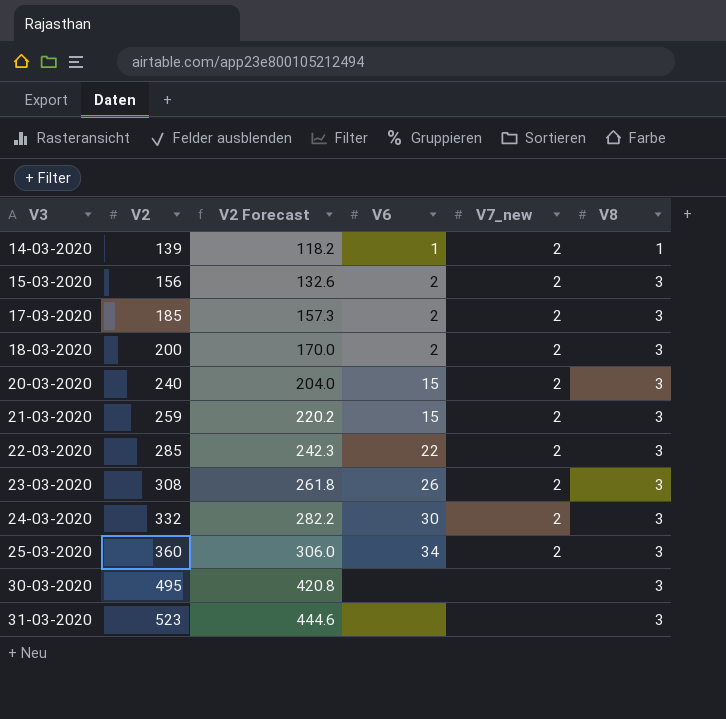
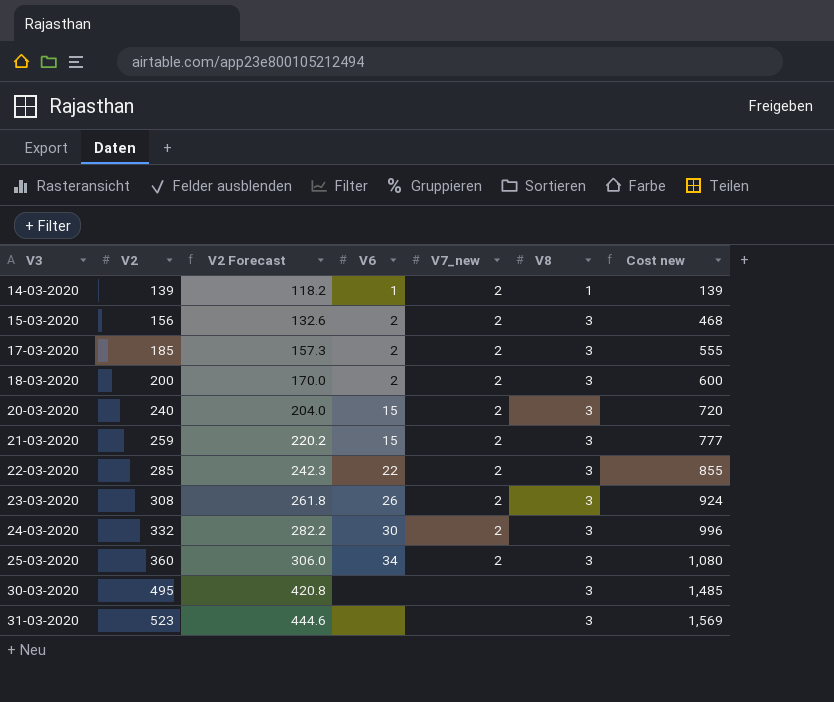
column Cost new | formula: none -> [V2] * [V8]

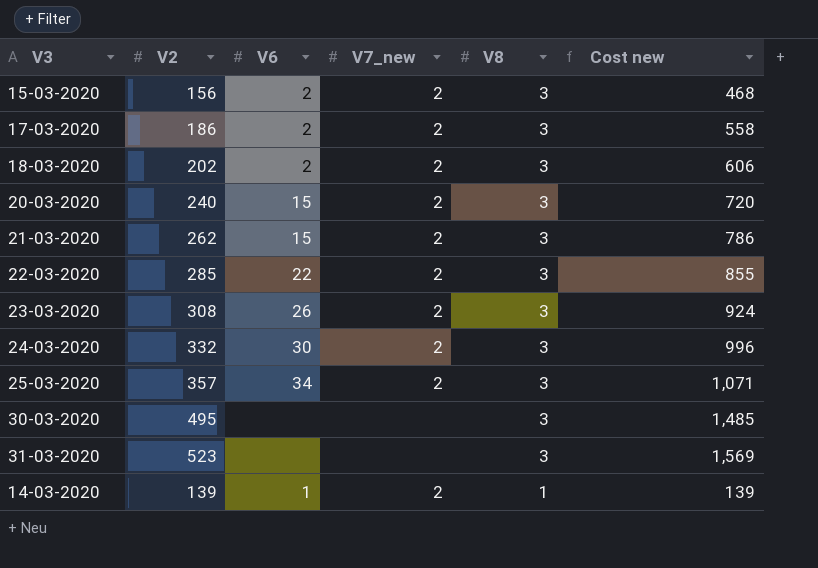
row order: V3 ascending -> V8 descending
column V2 Forecast | formula: [V2] * 0.85 -> none
17-03-2020 | V2: 185 -> 186
17-03-2020 | Cost new: 555 -> 558
18-03-2020 | V2: 200 -> 202
18-03-2020 | Cost new: 600 -> 606
21-03-2020 | V2: 259 -> 262
21-03-2020 | Cost new: 777 -> 786
25-03-2020 | V2: 360 -> 357
25-03-2020 | Cost new: 1,080 -> 1,071

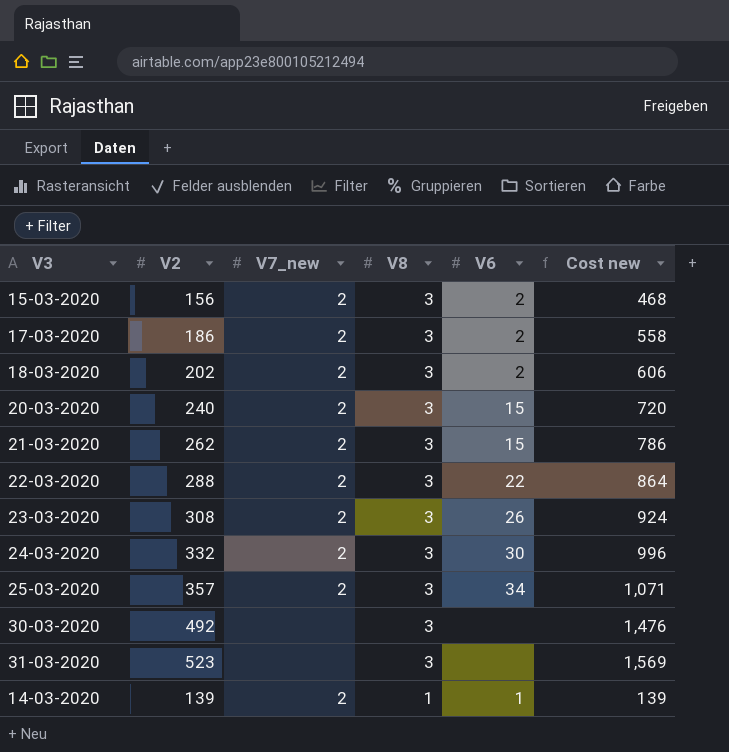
column V6 | position: 3 -> 5
22-03-2020 | V2: 285 -> 288
22-03-2020 | Cost new: 855 -> 864
30-03-2020 | V2: 495 -> 492
30-03-2020 | Cost new: 1,485 -> 1,476

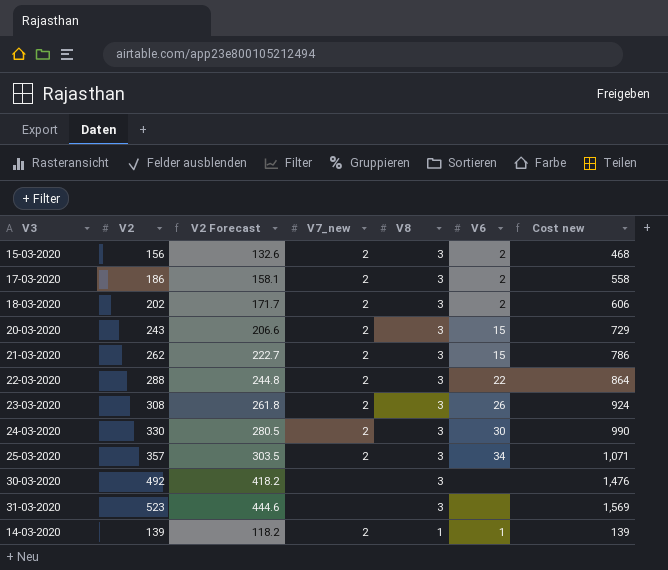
column V2 Forecast | formula: none -> [V2] * 0.85
20-03-2020 | V2: 240 -> 243
20-03-2020 | Cost new: 720 -> 729
24-03-2020 | V2: 332 -> 330
24-03-2020 | Cost new: 996 -> 990

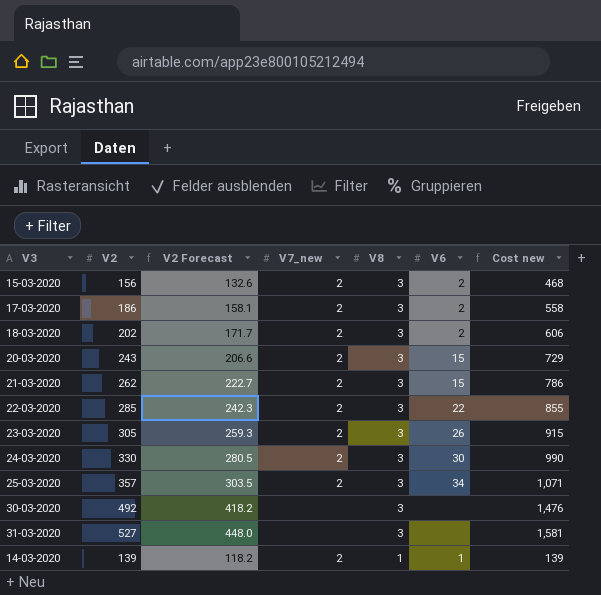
22-03-2020 | V2: 288 -> 285
22-03-2020 | V2 Forecast: 244.8 -> 242.3
22-03-2020 | Cost new: 864 -> 855
23-03-2020 | V2: 308 -> 305
23-03-2020 | V2 Forecast: 261.8 -> 259.3
23-03-2020 | Cost new: 924 -> 915
31-03-2020 | V2: 523 -> 527
31-03-2020 | V2 Forecast: 444.6 -> 448.0
31-03-2020 | Cost new: 1,569 -> 1,581

